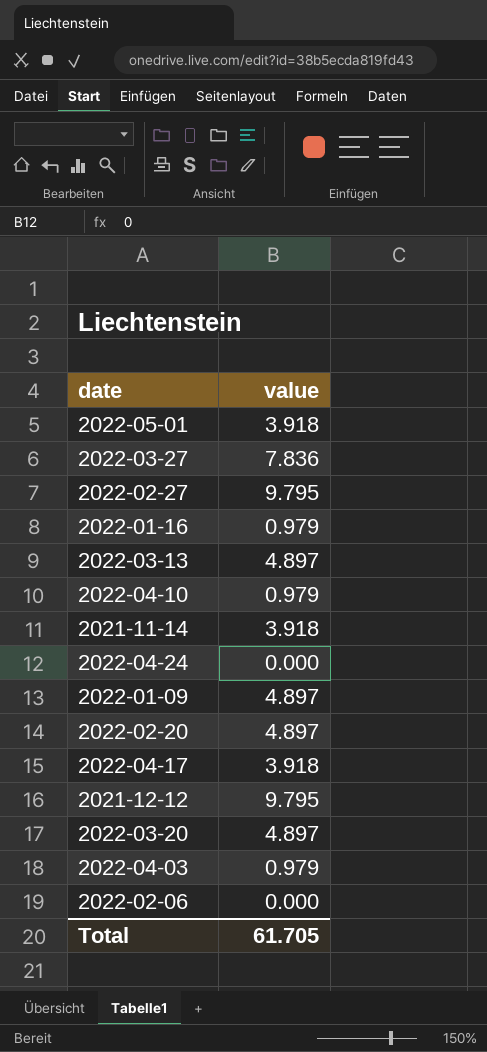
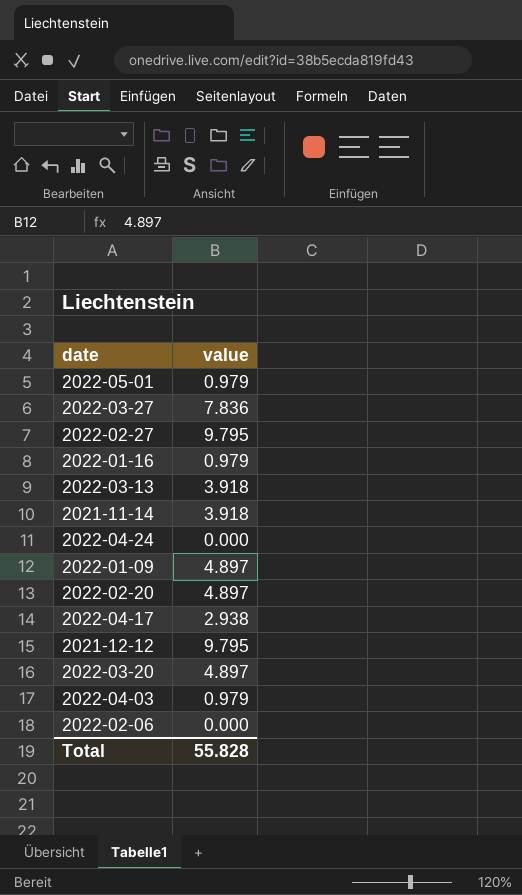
row 2022-04-10: 0.979 -> none
2022-05-01 | value: 3.918 -> 0.979
2022-03-13 | value: 4.897 -> 3.918
2022-04-17 | value: 3.918 -> 2.938
Total | value: 61.705 -> 55.828

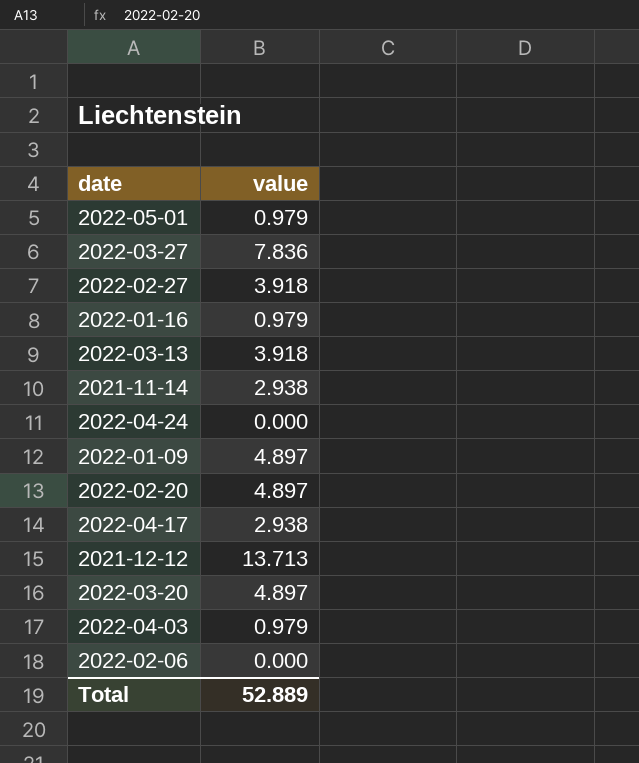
2022-02-27 | value: 9.795 -> 3.918
2021-11-14 | value: 3.918 -> 2.938
2021-12-12 | value: 9.795 -> 13.713
Total | value: 55.828 -> 52.889

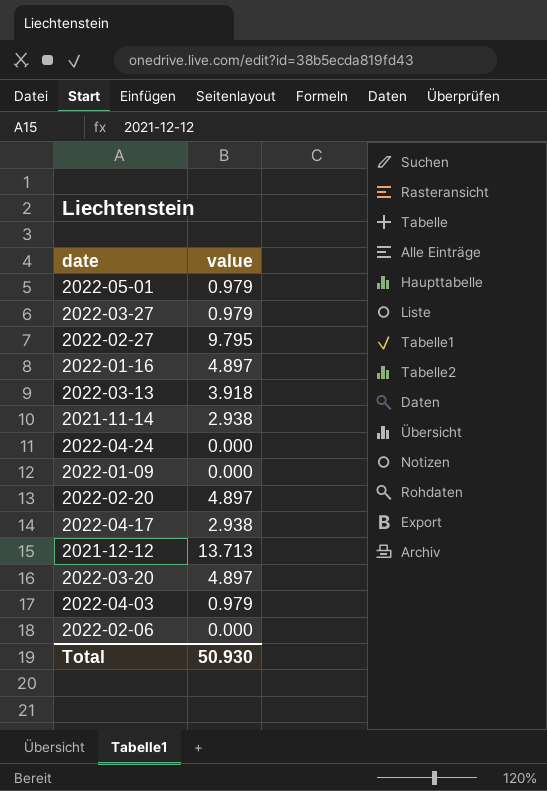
2022-03-27 | value: 7.836 -> 0.979
2022-02-27 | value: 3.918 -> 9.795
2022-01-16 | value: 0.979 -> 4.897
2022-01-09 | value: 4.897 -> 0.000
Total | value: 52.889 -> 50.930

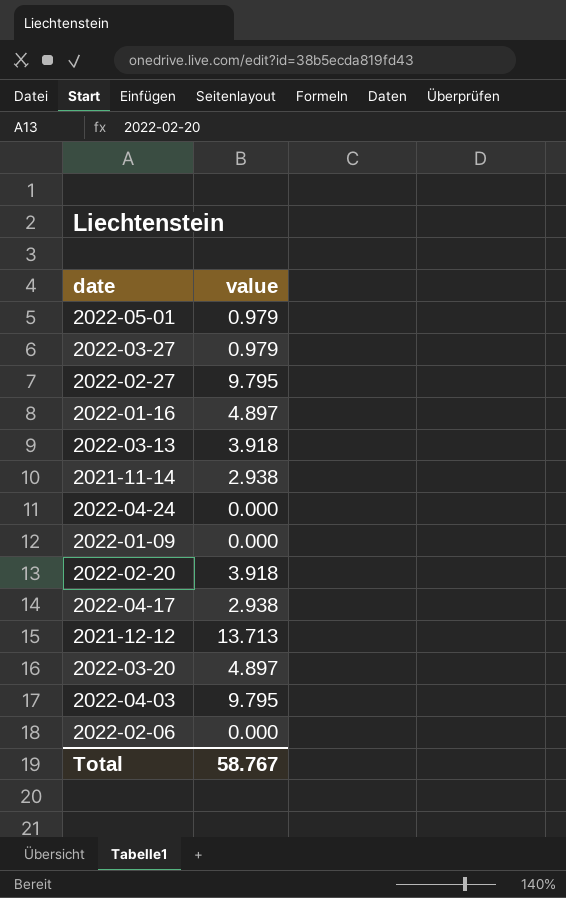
2022-02-20 | value: 4.897 -> 3.918
2022-04-03 | value: 0.979 -> 9.795
Total | value: 50.930 -> 58.767

